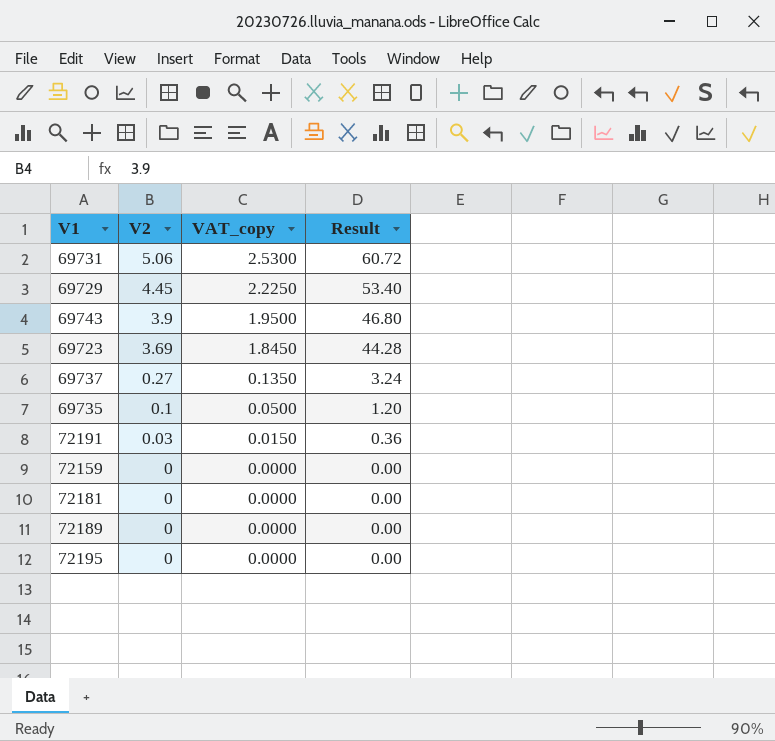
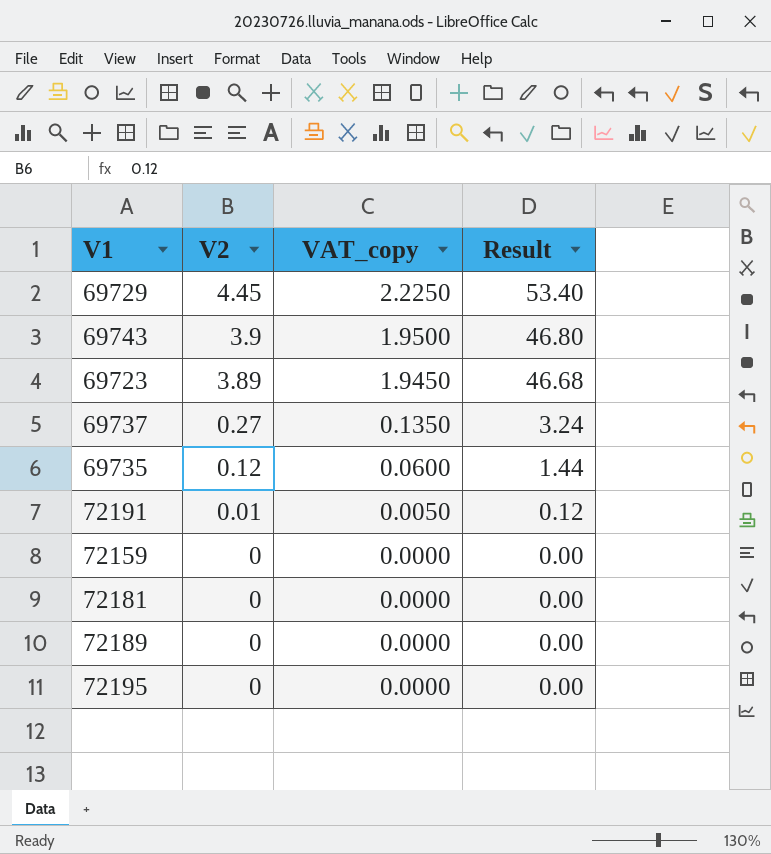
row 69731: 5.06 | 2.5300 | 60.72 -> none
69723 | V2: 3.69 -> 3.89
69723 | VAT_copy: 1.8450 -> 1.9450
69723 | Result: 44.28 -> 46.68
69735 | V2: 0.1 -> 0.12
69735 | VAT_copy: 0.0500 -> 0.0600
69735 | Result: 1.20 -> 1.44
72191 | V2: 0.03 -> 0.01
72191 | VAT_copy: 0.0150 -> 0.0050
72191 | Result: 0.36 -> 0.12

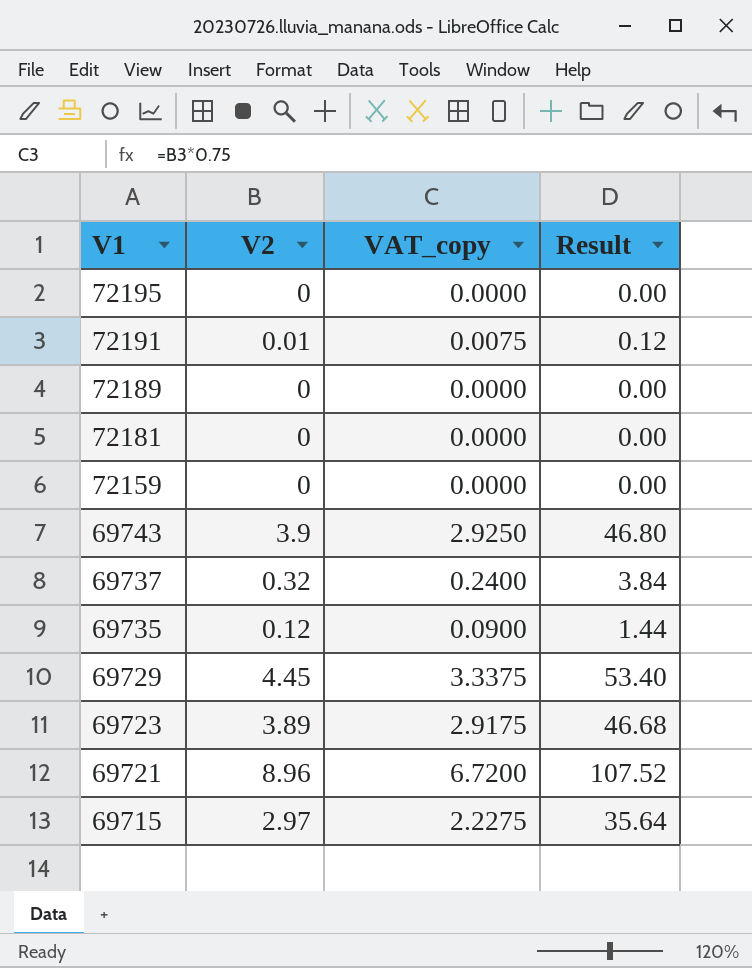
row order: V2 descending -> V1 descending
column VAT_copy | formula: [V2] * 0.5 -> [V2] * 0.75
69737 | V2: 0.27 -> 0.32
69737 | Result: 3.24 -> 3.84
row 69721: none -> 8.96 | 6.7200 | 107.52
row 69715: none -> 2.97 | 2.2275 | 35.64

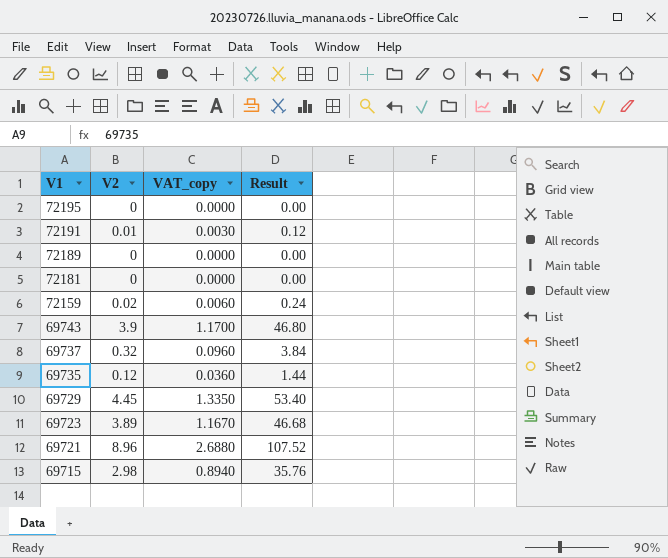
column VAT_copy | formula: [V2] * 0.75 -> [V2] * 0.3
72159 | V2: 0 -> 0.02
72159 | Result: 0.00 -> 0.24
69715 | V2: 2.97 -> 2.98
69715 | Result: 35.64 -> 35.76

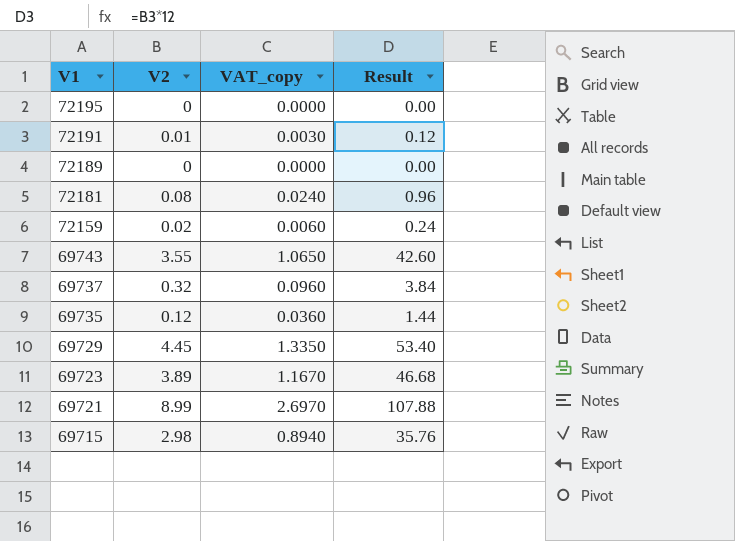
72181 | V2: 0 -> 0.08
72181 | VAT_copy: 0.0000 -> 0.0240
72181 | Result: 0.00 -> 0.96
69743 | V2: 3.9 -> 3.55
69743 | VAT_copy: 1.1700 -> 1.0650
69743 | Result: 46.80 -> 42.60
69721 | V2: 8.96 -> 8.99
69721 | VAT_copy: 2.6880 -> 2.6970
69721 | Result: 107.52 -> 107.88

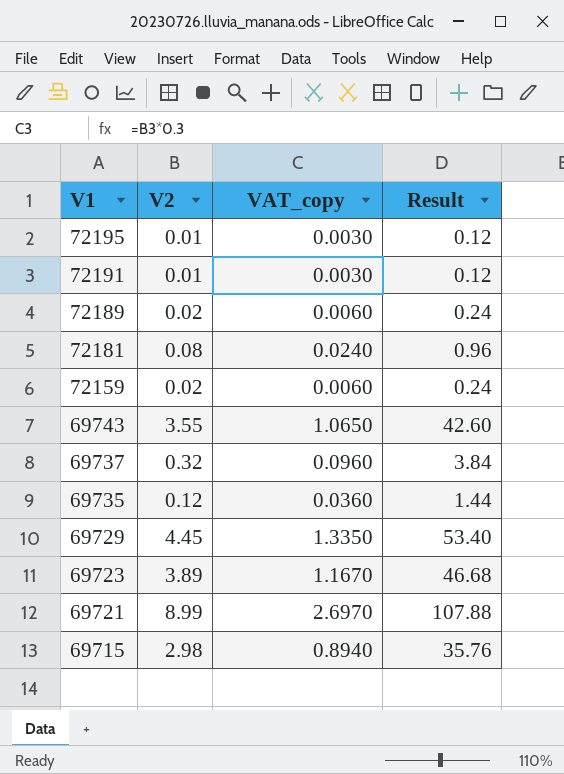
72195 | V2: 0 -> 0.01
72195 | VAT_copy: 0.0000 -> 0.0030
72195 | Result: 0.00 -> 0.12
72189 | V2: 0 -> 0.02
72189 | VAT_copy: 0.0000 -> 0.0060
72189 | Result: 0.00 -> 0.24

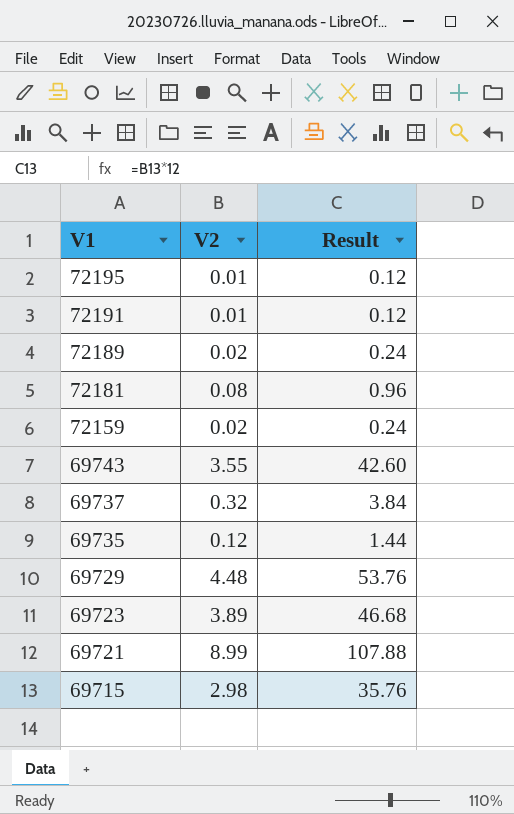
column VAT_copy | formula: [V2] * 0.3 -> none
69729 | V2: 4.45 -> 4.48
69729 | Result: 53.40 -> 53.76

